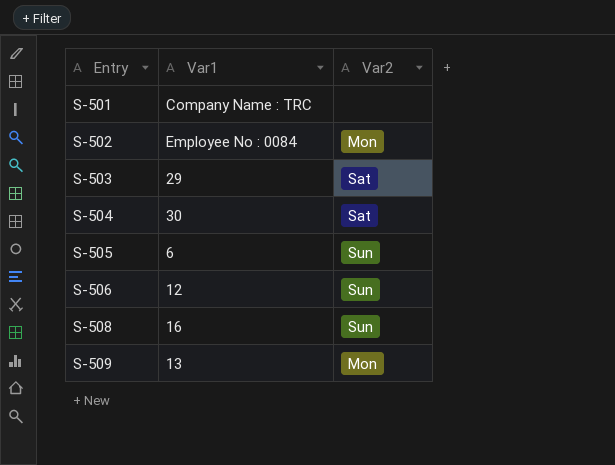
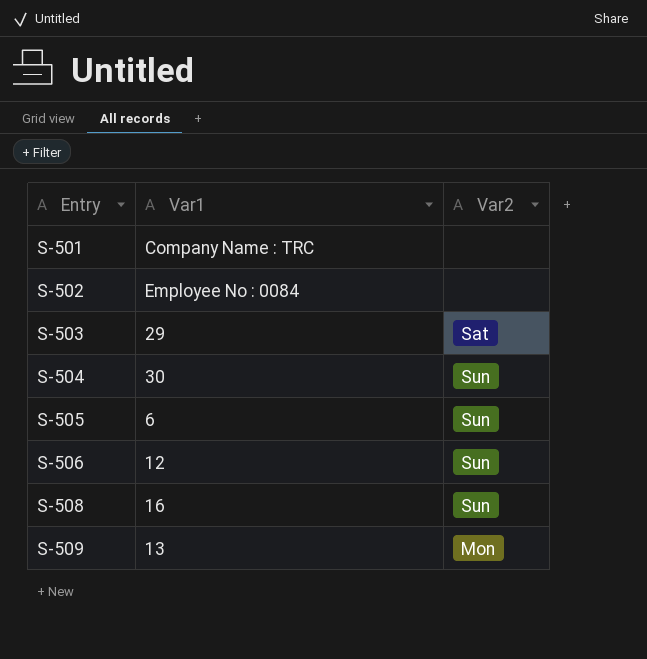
S-502 | Var2: Mon -> none
S-504 | Var2: Sat -> Sun

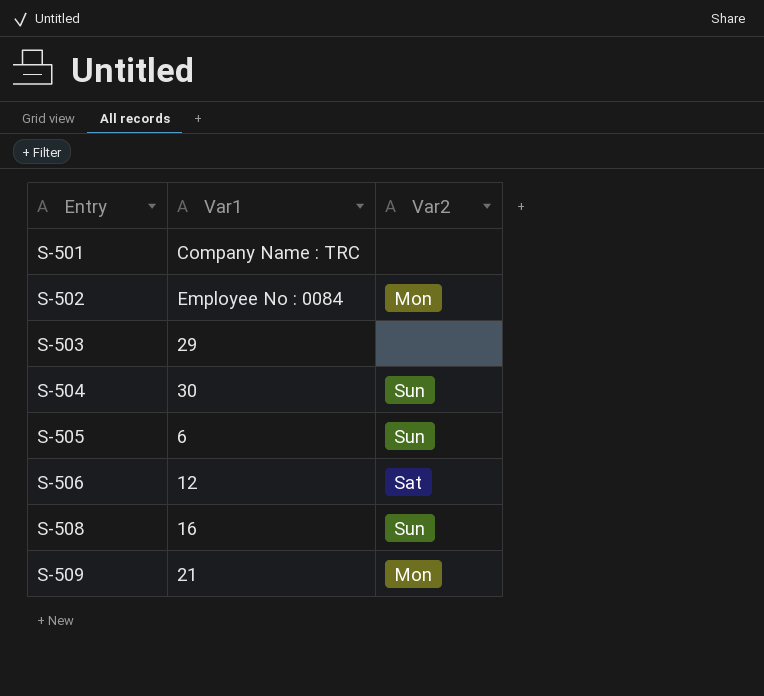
S-502 | Var2: none -> Mon
S-503 | Var2: Sat -> none
S-506 | Var2: Sun -> Sat
S-509 | Var1: 13 -> 21

